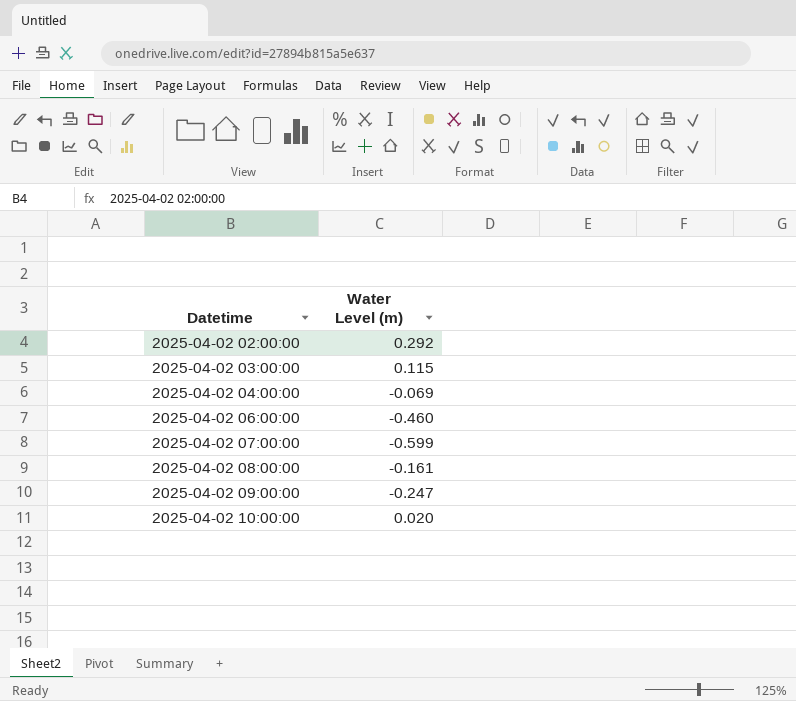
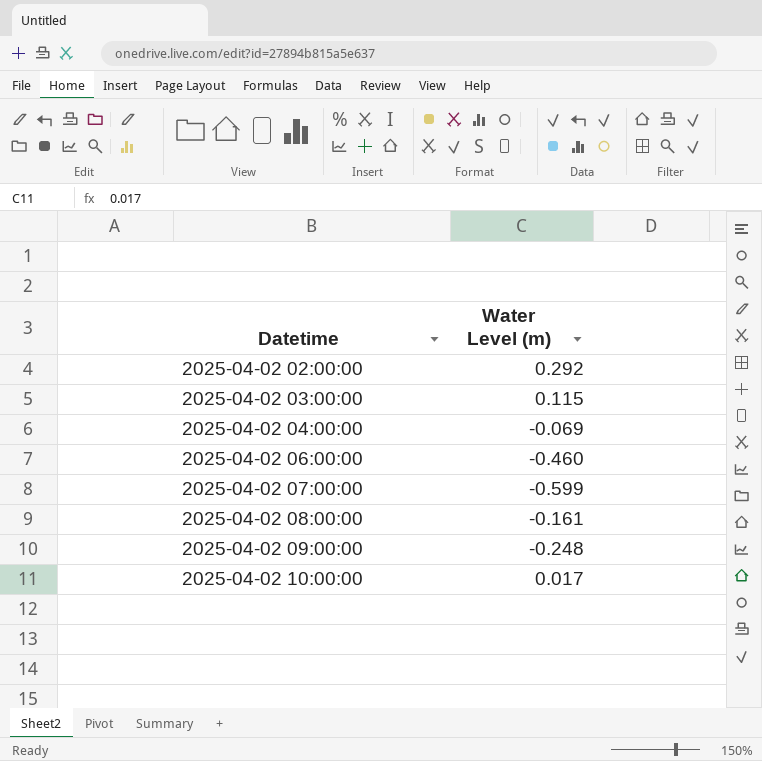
2025-04-02 09:00:00 | Water Level (m): -0.247 -> -0.248
2025-04-02 10:00:00 | Water Level (m): 0.020 -> 0.017

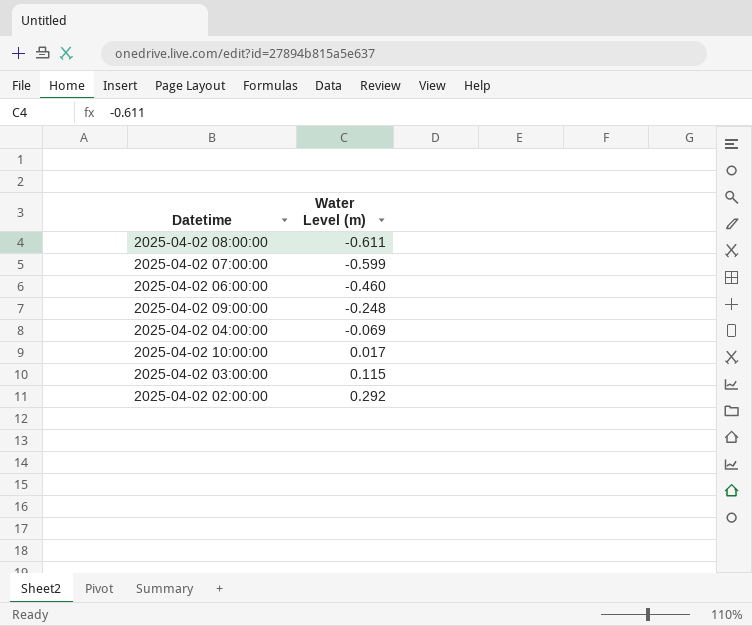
row order: Datetime ascending -> Water Level (m) ascending
2025-04-02 08:00:00 | Water Level (m): -0.161 -> -0.611

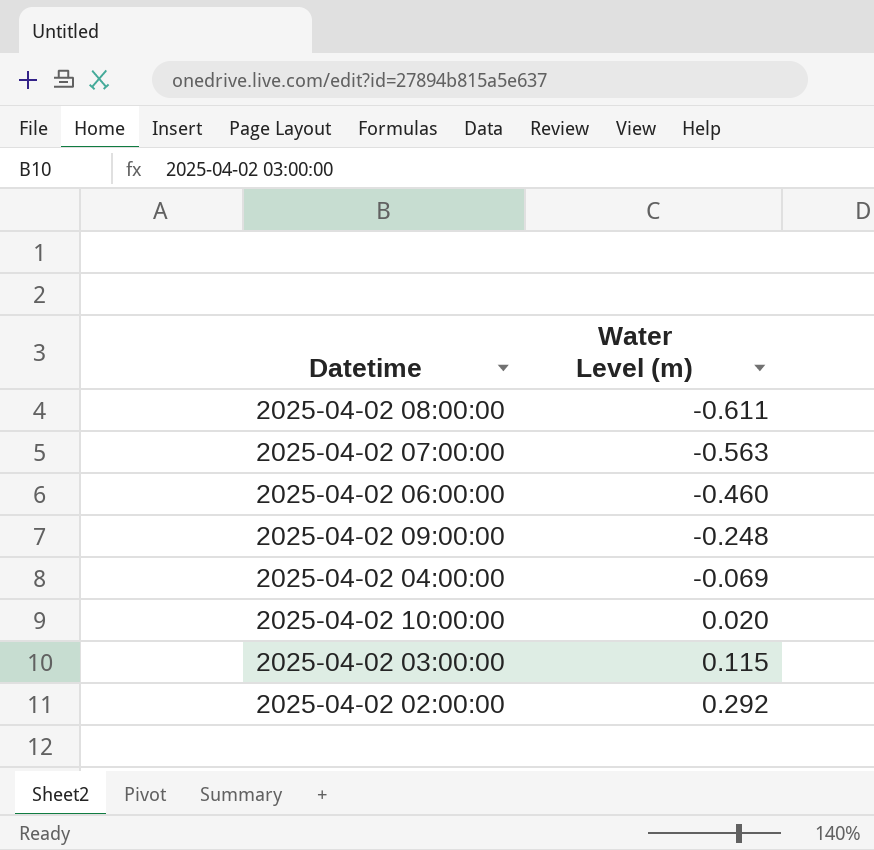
2025-04-02 07:00:00 | Water Level (m): -0.599 -> -0.563
2025-04-02 10:00:00 | Water Level (m): 0.017 -> 0.020

